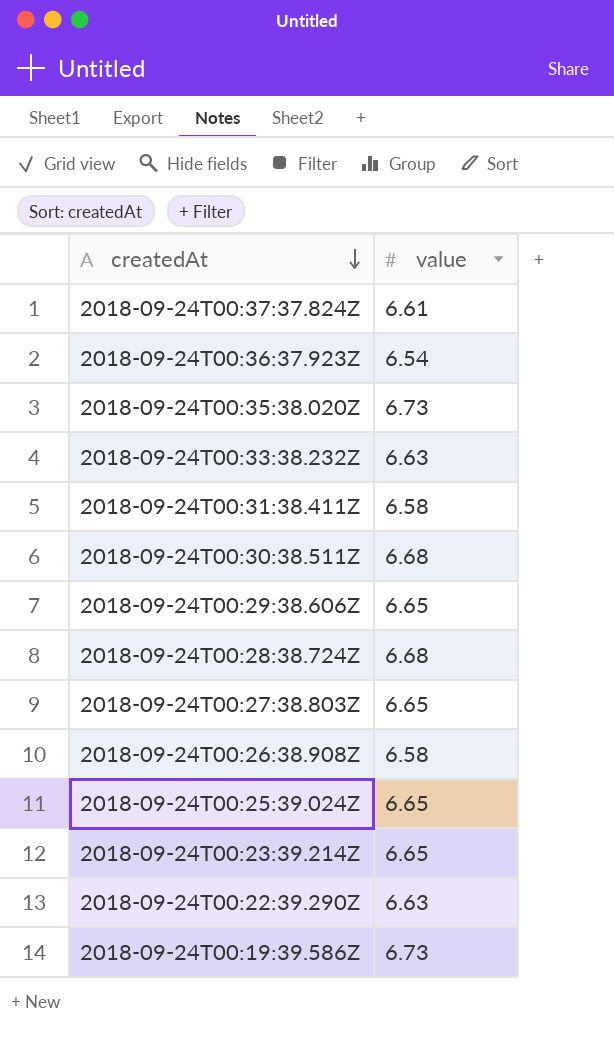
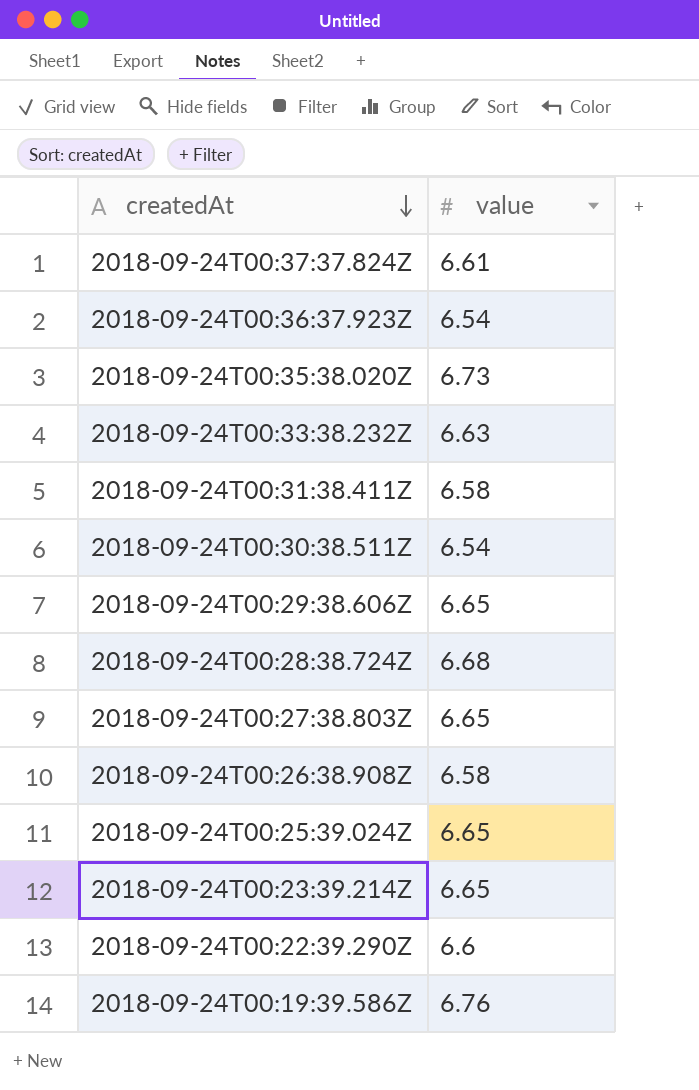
2018-09-24T00:30:38.511Z | value: 6.68 -> 6.54
2018-09-24T00:22:39.290Z | value: 6.63 -> 6.6
2018-09-24T00:19:39.586Z | value: 6.73 -> 6.76

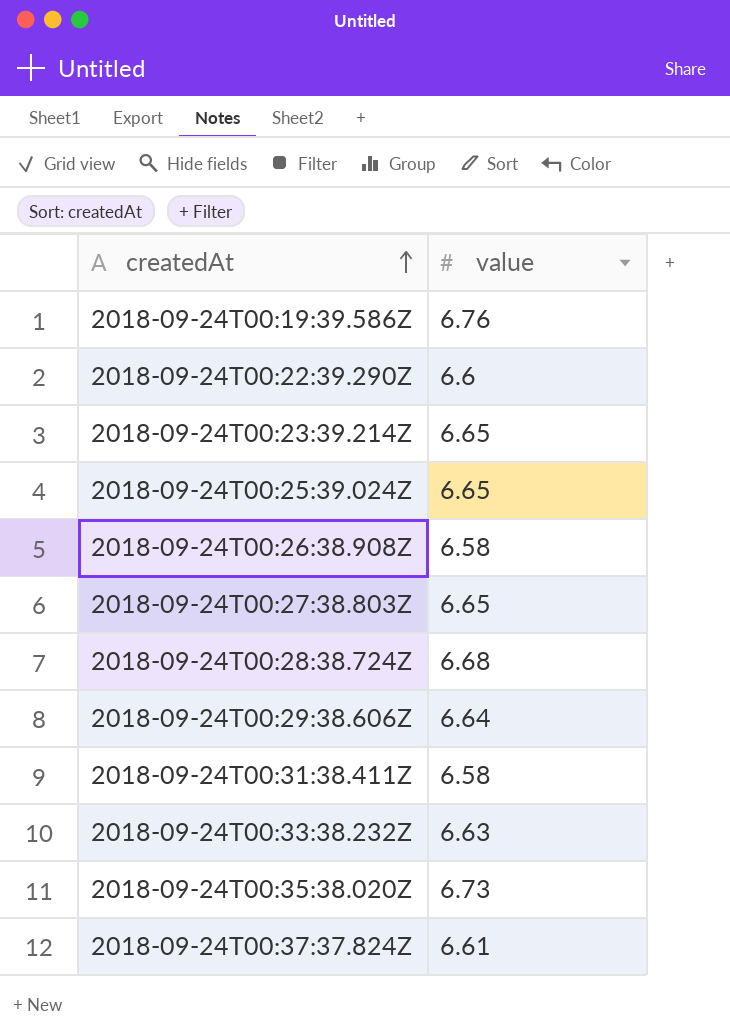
row order: createdAt descending -> createdAt ascending
row 2018-09-24T00:36:37.923Z: 6.54 -> none
row 2018-09-24T00:30:38.511Z: 6.54 -> none
2018-09-24T00:29:38.606Z | value: 6.65 -> 6.64

